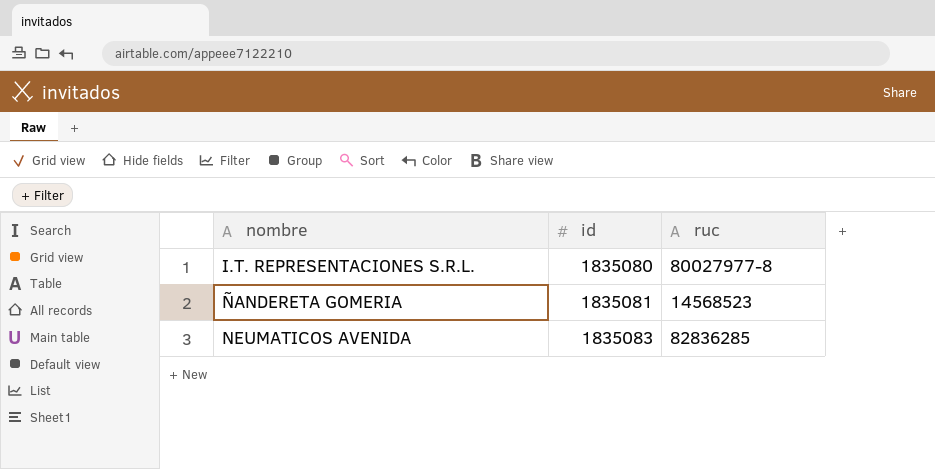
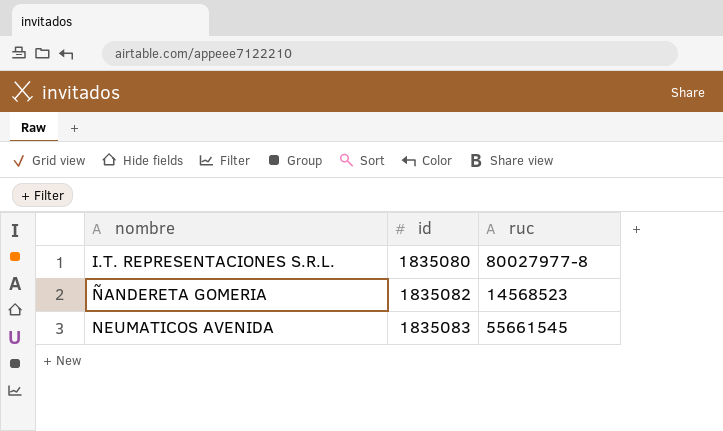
ÑANDERETA GOMERIA | id: 1835081 -> 1835082
NEUMATICOS AVENIDA | ruc: 82836285 -> 55661545

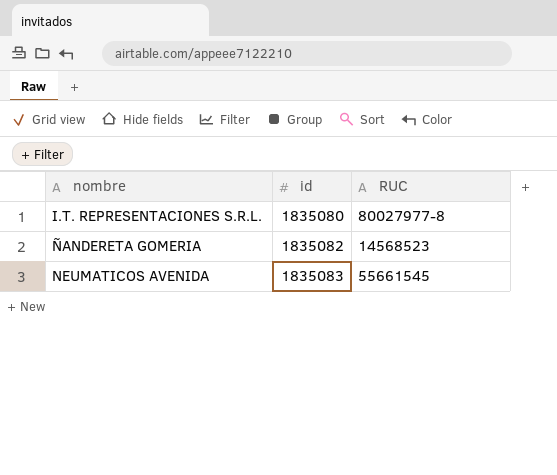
column name: ruc -> RUC

